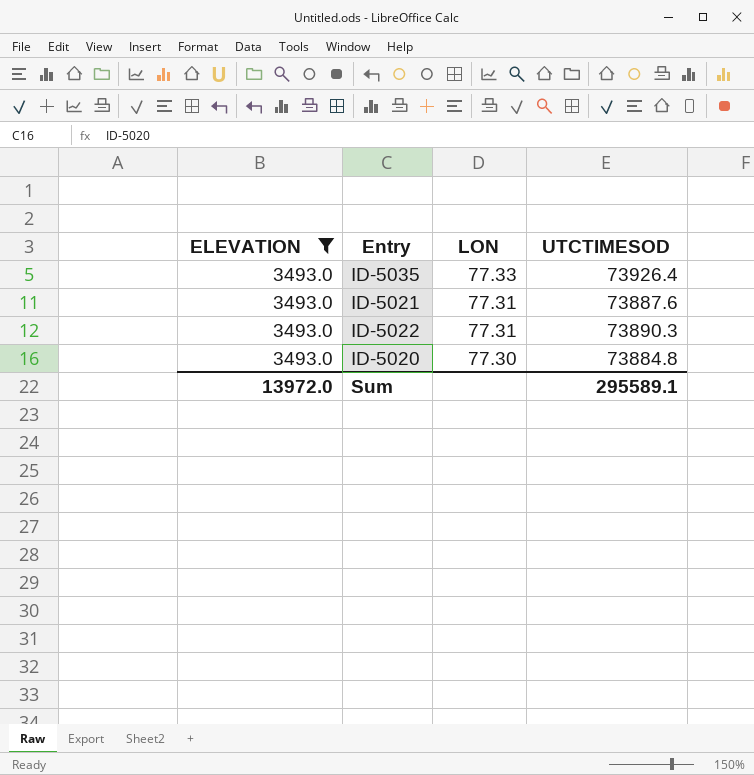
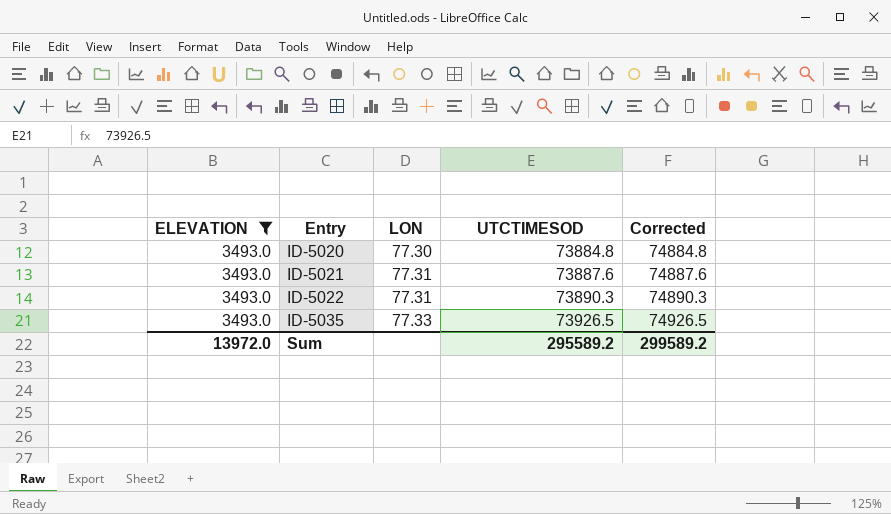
row order: LON descending -> Entry ascending
column Corrected | formula: none -> [UTCTIMESOD] + 1000
ID-5035 | UTCTIMESOD: 73926.4 -> 73926.5
Sum | UTCTIMESOD: 295589.1 -> 295589.2

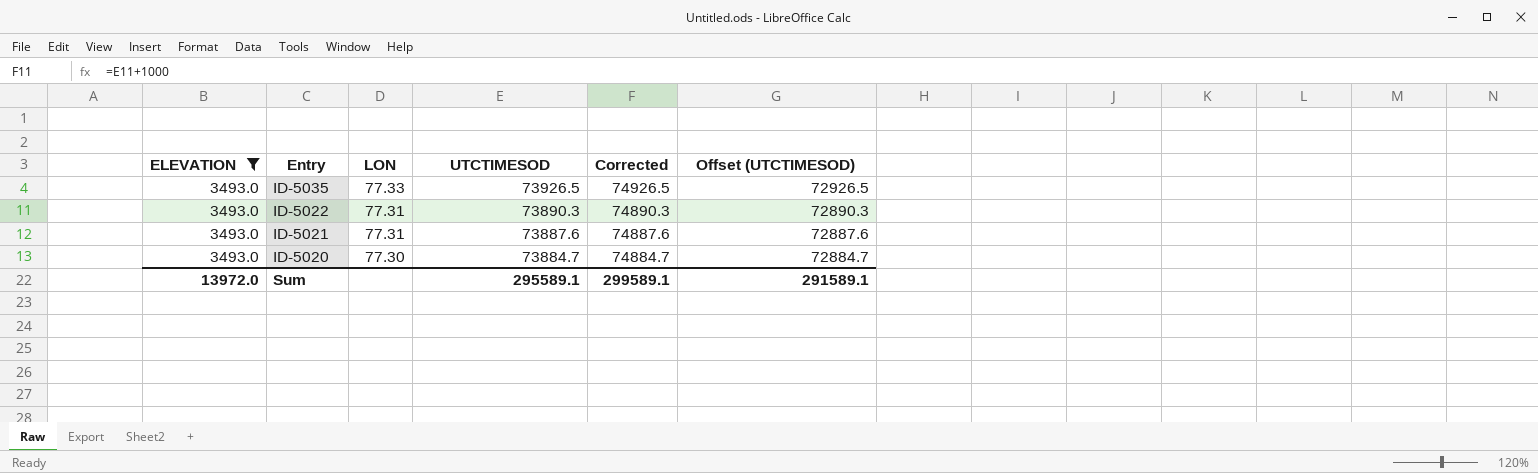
row order: Entry ascending -> Entry descending
column Offset (UTCTIMESOD) | formula: none -> [UTCTIMESOD] - 1000
ID-5020 | UTCTIMESOD: 73884.8 -> 73884.7
ID-5020 | Corrected: 74884.8 -> 74884.7
Sum | UTCTIMESOD: 295589.2 -> 295589.1
Sum | Corrected: 299589.2 -> 299589.1

